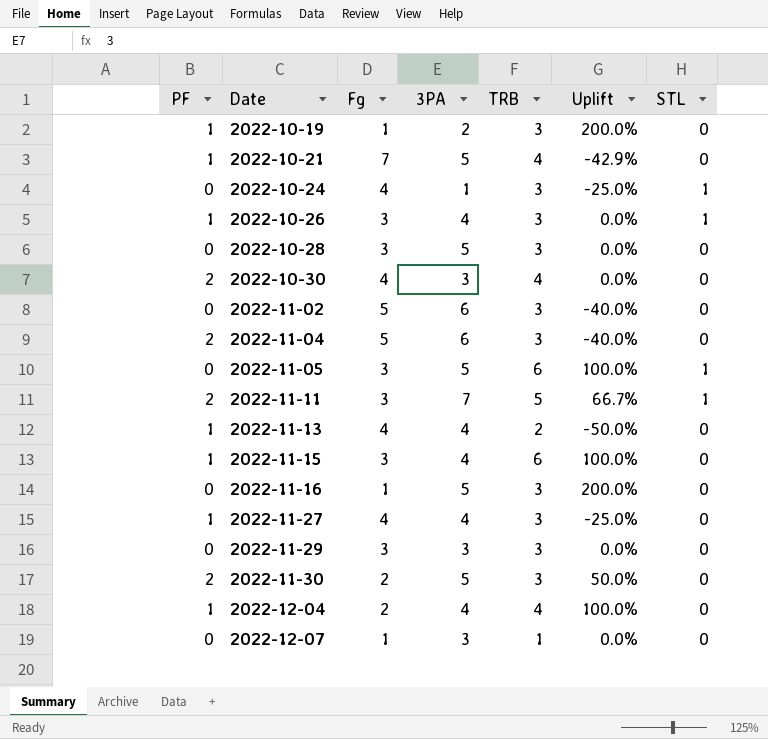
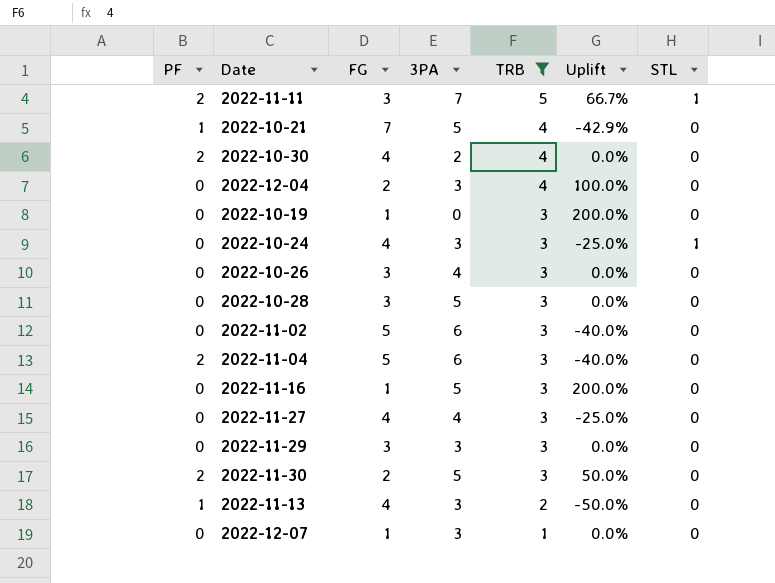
filter: none -> TRB != 6
row order: Date ascending -> TRB descending
column name: Fg -> FG
2022-10-30 | 3PA: 3 -> 2
2022-12-04 | PF: 1 -> 0
2022-12-04 | 3PA: 4 -> 3
2022-10-19 | PF: 1 -> 0
2022-10-19 | 3PA: 2 -> 0
2022-10-24 | 3PA: 1 -> 3
2022-10-26 | PF: 1 -> 0
2022-10-26 | STL: 1 -> 0
2022-11-27 | PF: 1 -> 0
2022-11-13 | 3PA: 4 -> 3

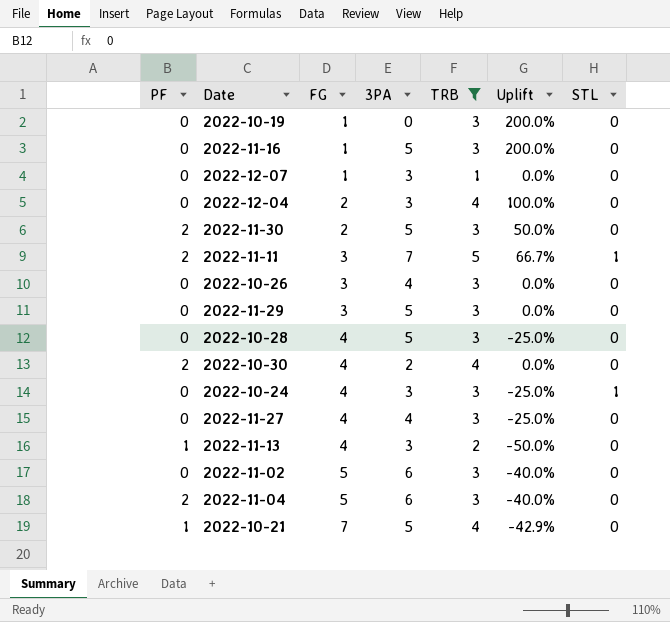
row order: TRB descending -> FG ascending
2022-11-29 | 3PA: 3 -> 5
2022-10-28 | FG: 3 -> 4
2022-10-28 | Uplift: 0.0% -> -25.0%

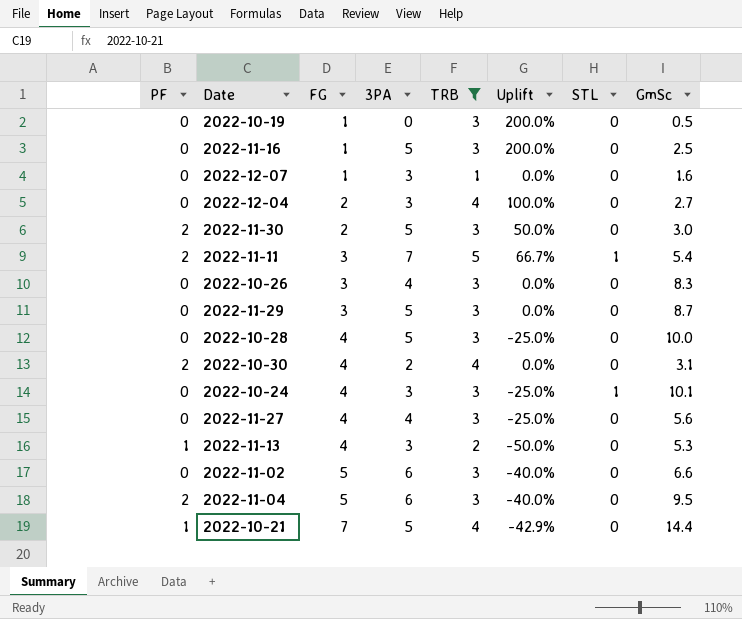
column GmSc | position: none -> 8

